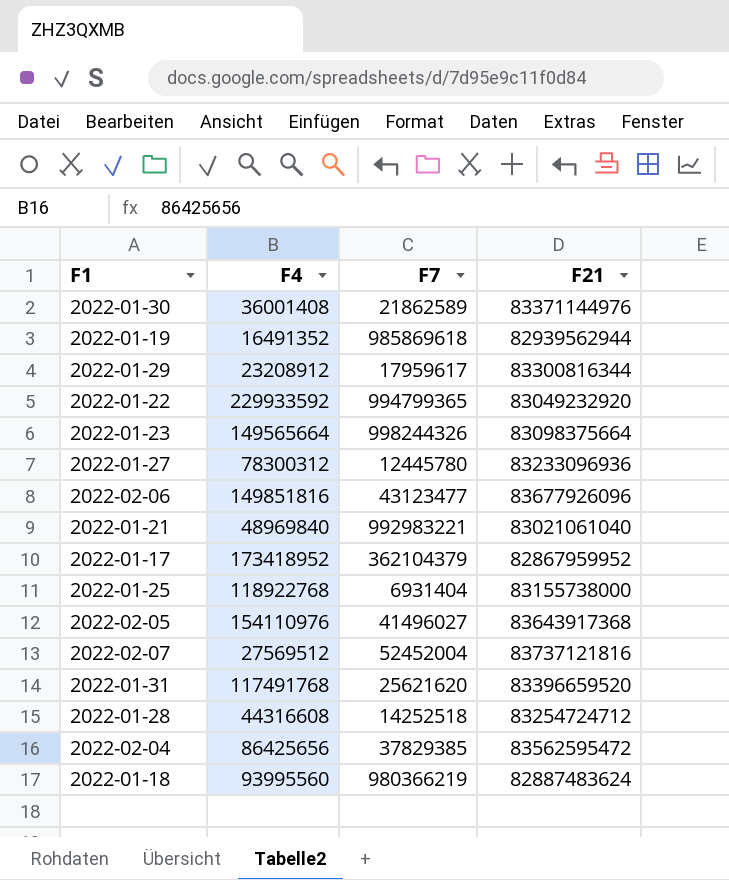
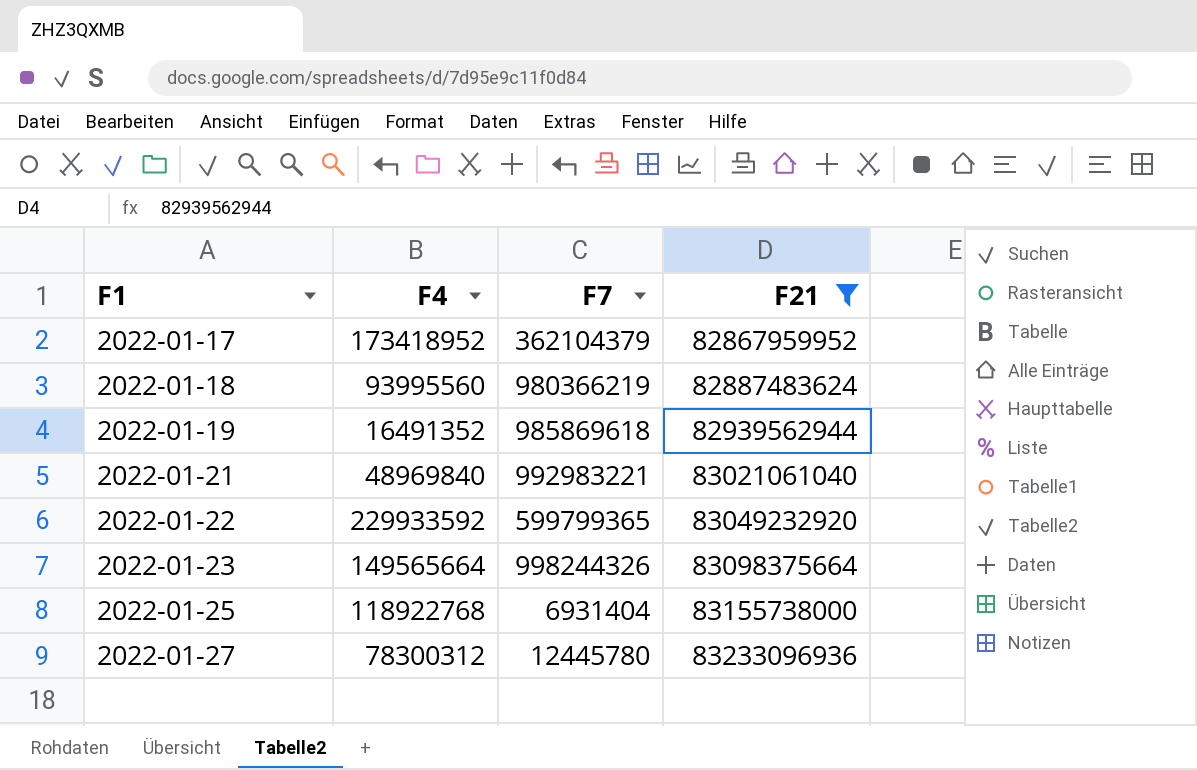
filter: none -> F21 <= 83233096936
row order: none -> F1 ascending
2022-01-22 | F7: 994799365 -> 599799365

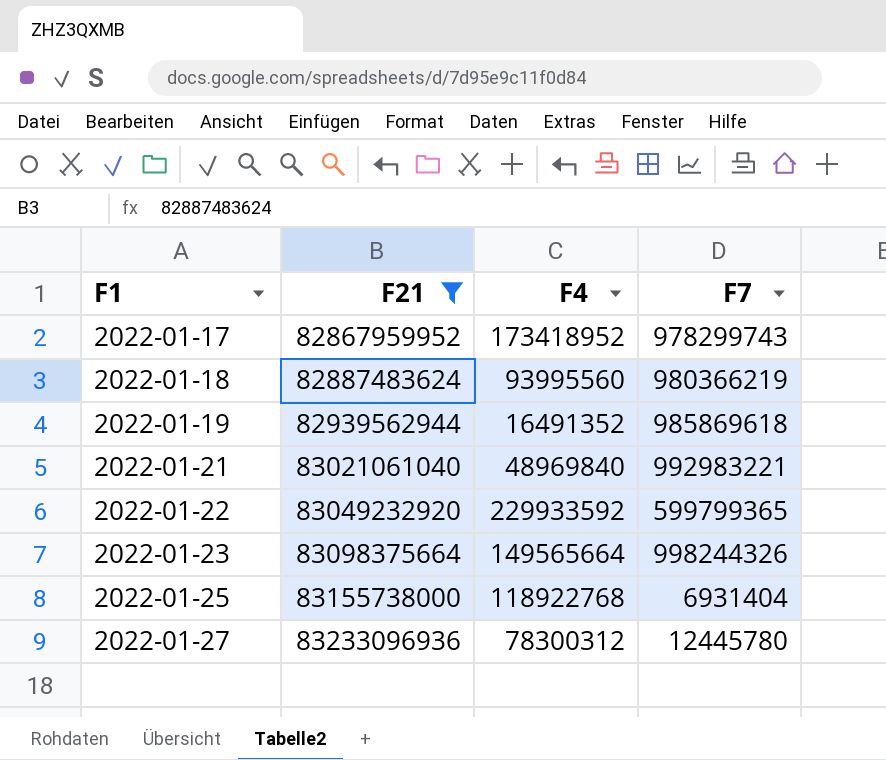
column F21 | position: 4 -> 2
2022-01-17 | F7: 362104379 -> 978299743

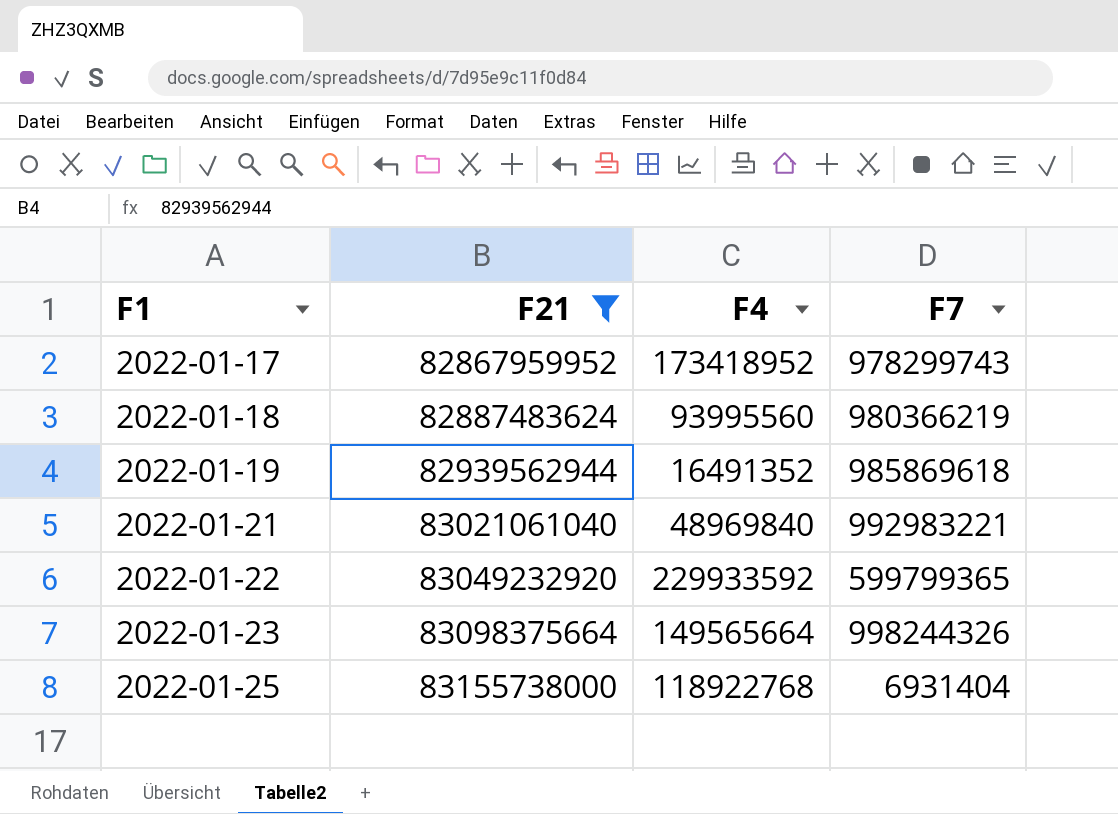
row 2022-01-27: 83233096936 | 78300312 | 12445780 -> none

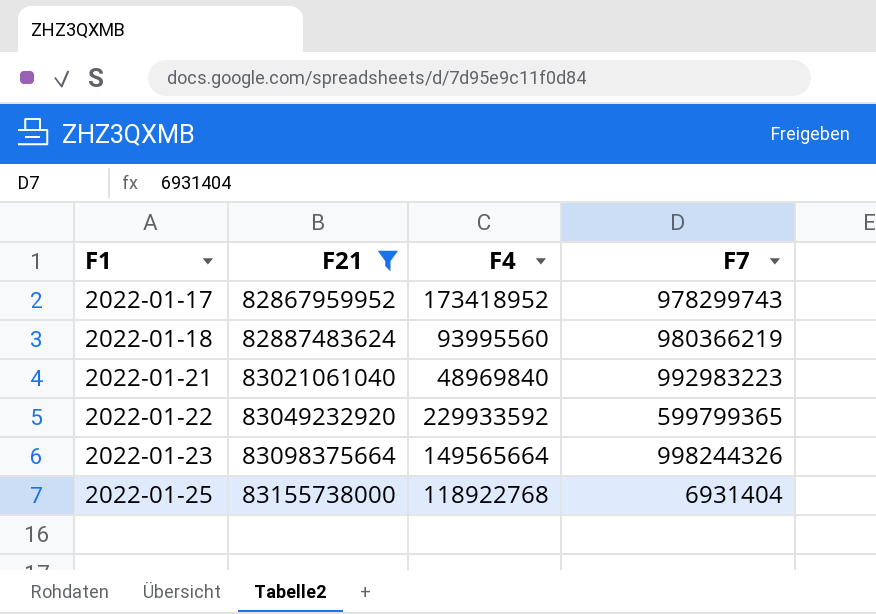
row 2022-01-19: 82939562944 | 16491352 | 985869618 -> none
2022-01-21 | F7: 992983221 -> 992983223

